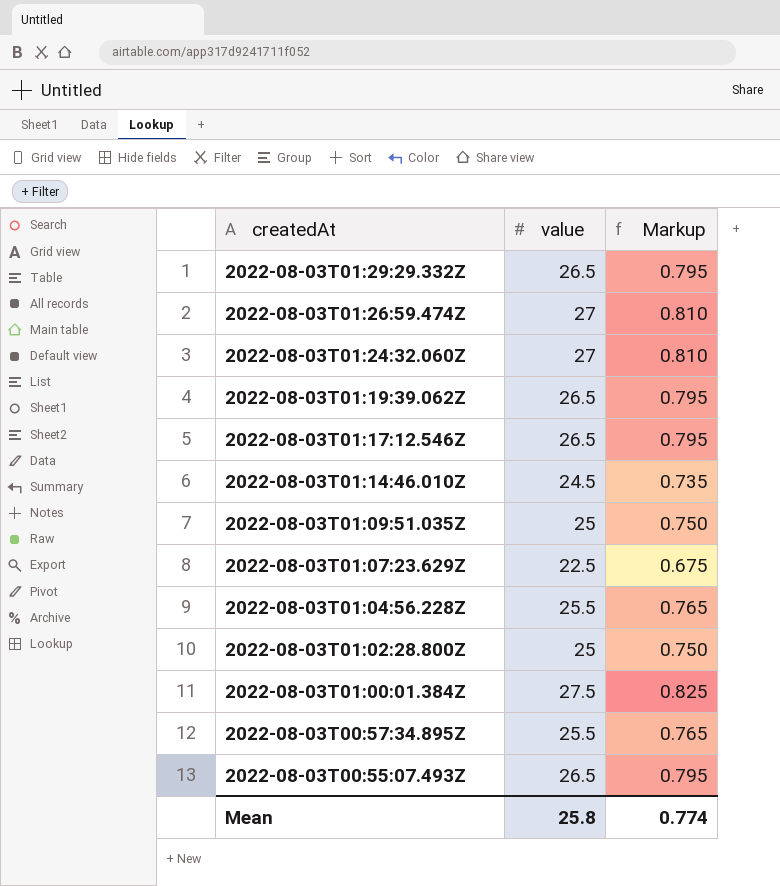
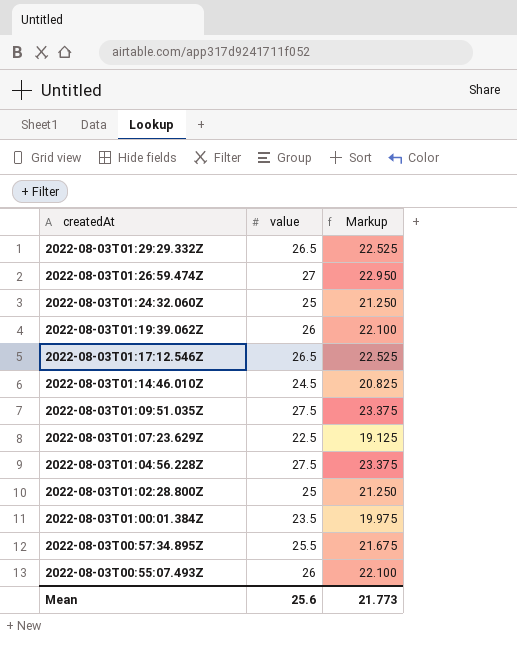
column Markup | formula: [value] * 0.03 -> [value] * 0.85
2022-08-03T01:24:32.060Z | value: 27 -> 25
2022-08-03T01:19:39.062Z | value: 26.5 -> 26
2022-08-03T01:09:51.035Z | value: 25 -> 27.5
2022-08-03T01:04:56.228Z | value: 25.5 -> 27.5
2022-08-03T01:00:01.384Z | value: 27.5 -> 23.5
2022-08-03T00:55:07.493Z | value: 26.5 -> 26
Mean | value: 25.8 -> 25.6
Mean | Markup: 0.774 -> 21.773

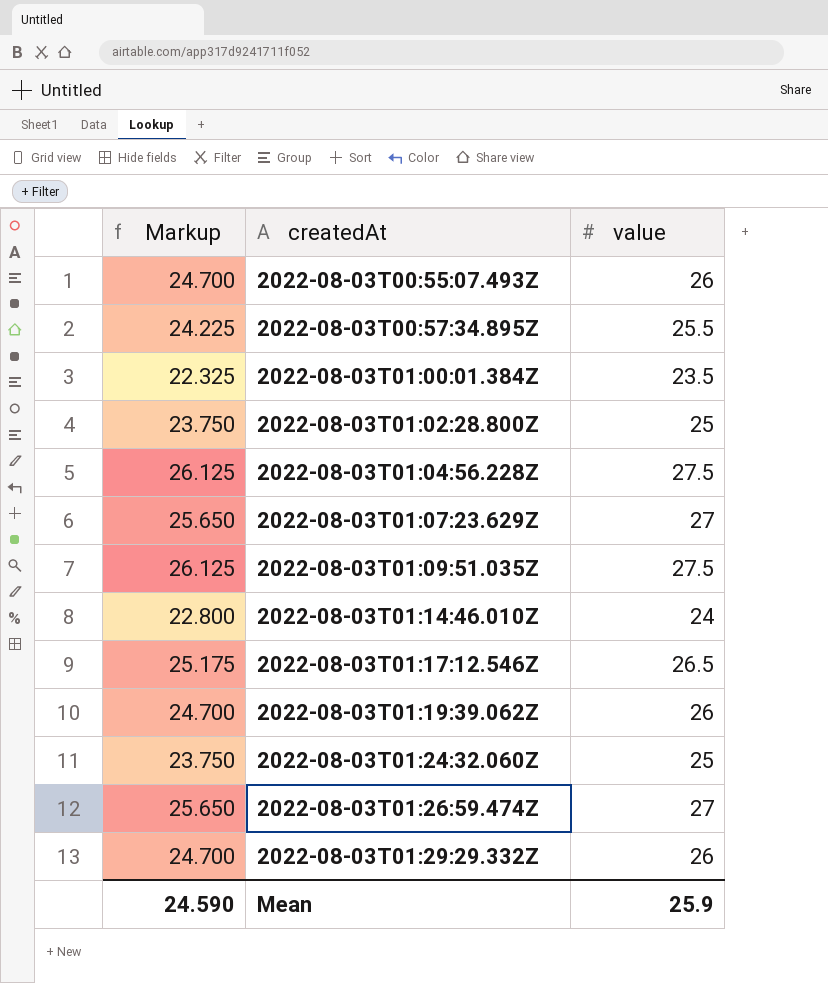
row order: createdAt descending -> createdAt ascending
column Markup | formula: [value] * 0.85 -> [value] * 0.95
column Markup | position: 3 -> 1
2022-08-03T01:07:23.629Z | value: 22.5 -> 27
2022-08-03T01:14:46.010Z | value: 24.5 -> 24
2022-08-03T01:29:29.332Z | value: 26.5 -> 26
Mean | Markup: 21.773 -> 24.590
Mean | value: 25.6 -> 25.9

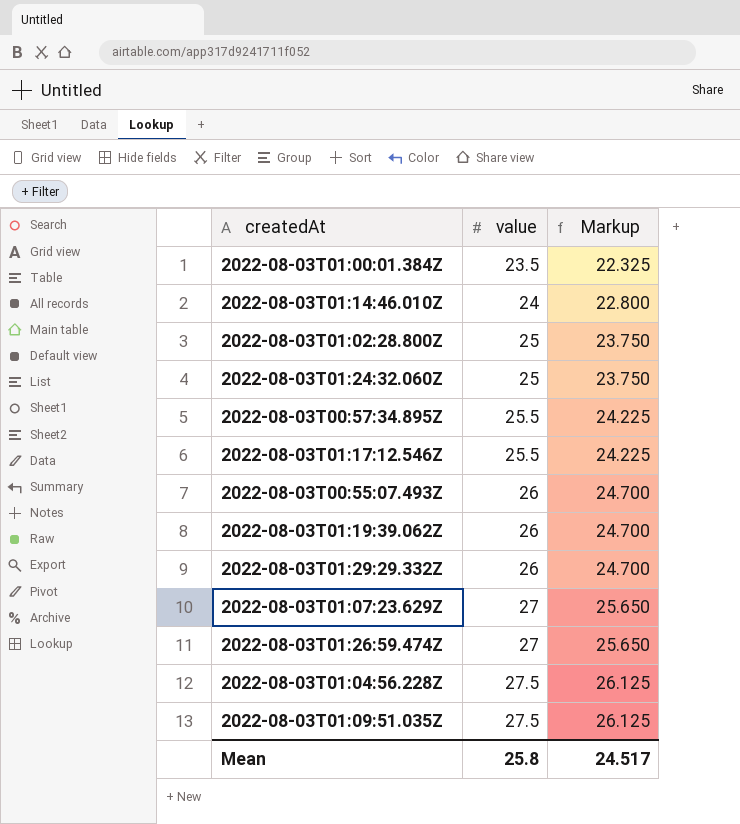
row order: createdAt ascending -> value ascending
column Markup | position: 1 -> 3
2022-08-03T01:17:12.546Z | value: 26.5 -> 25.5
2022-08-03T01:17:12.546Z | Markup: 25.175 -> 24.225
Mean | value: 25.9 -> 25.8
Mean | Markup: 24.590 -> 24.517

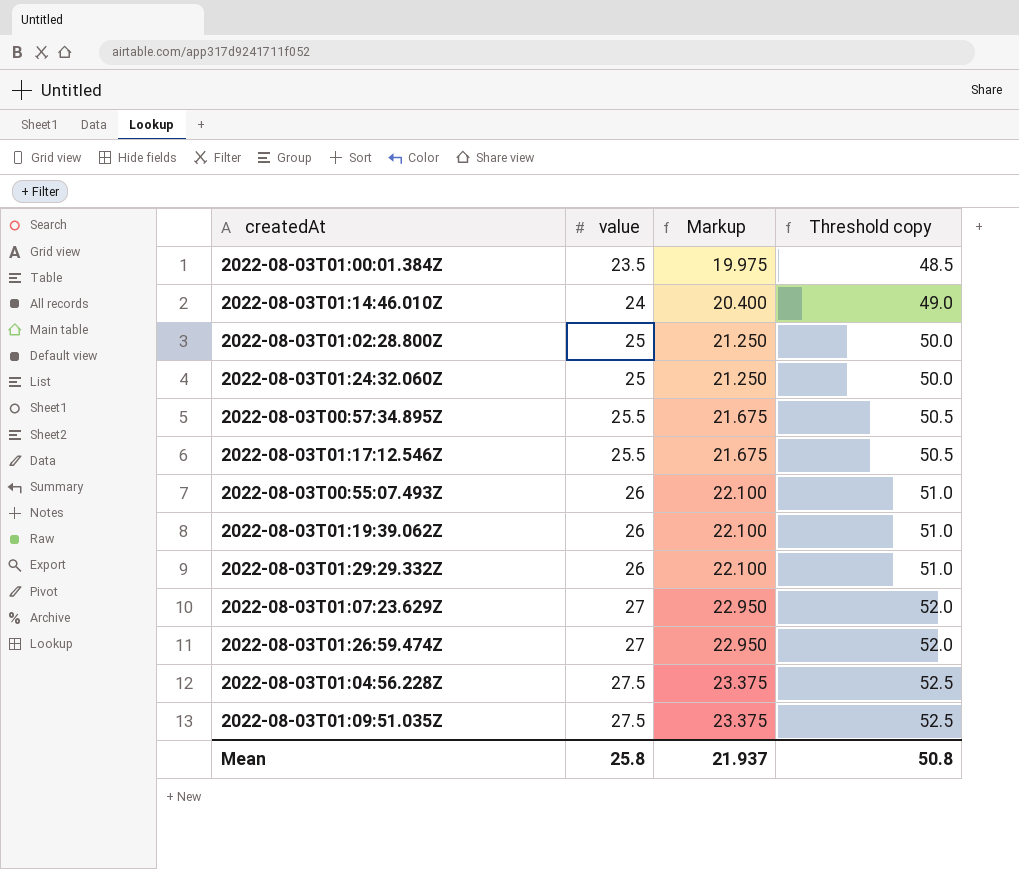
column Markup | formula: [value] * 0.95 -> [value] * 0.85
column Threshold copy | formula: none -> [value] + 25
Mean | Markup: 24.517 -> 21.937

